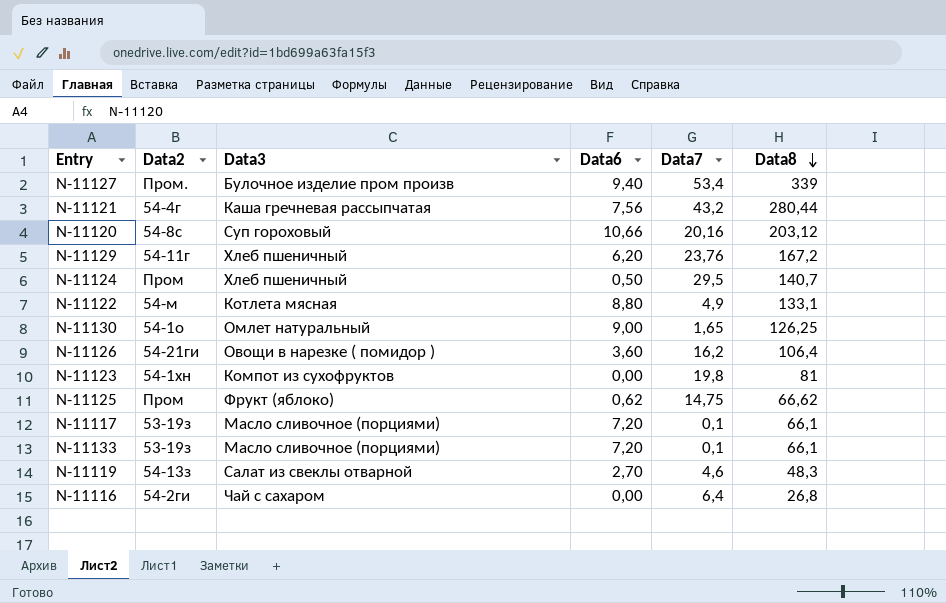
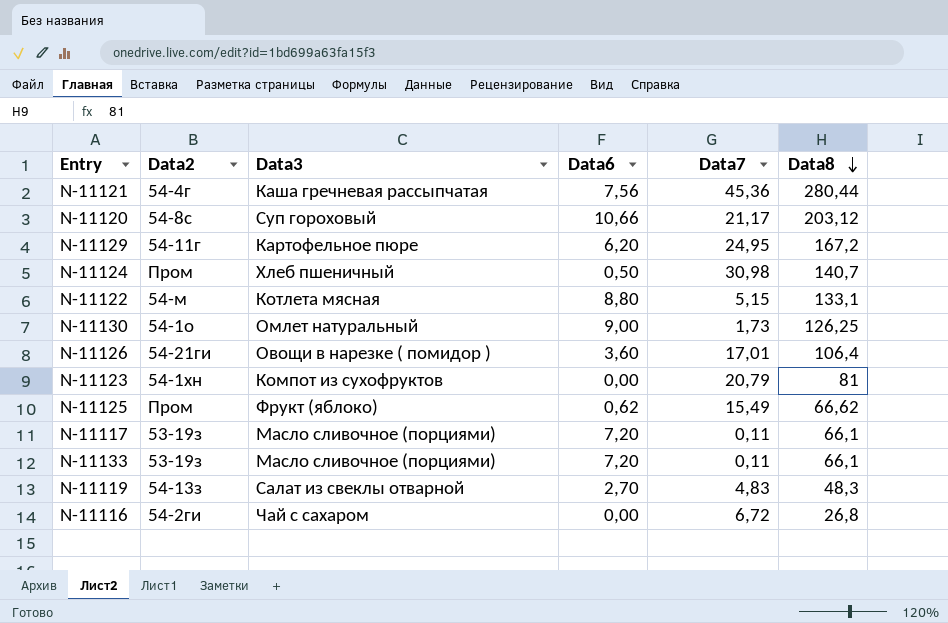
row N-11127: Пром. | Булочное изделие пром произв | 9,40 | 53,4 | 339 -> none
N-11121 | Data7: 43,2 -> 45,36
N-11120 | Data7: 20,16 -> 21,17
N-11129 | Data3: Хлеб пшеничный -> Картофельное пюре
N-11129 | Data7: 23,76 -> 24,95
N-11124 | Data7: 29,5 -> 30,98
N-11122 | Data7: 4,9 -> 5,15
N-11130 | Data7: 1,65 -> 1,73
N-11126 | Data7: 16,2 -> 17,01
N-11123 | Data7: 19,8 -> 20,79
N-11125 | Data7: 14,75 -> 15,49
N-11117 | Data7: 0,1 -> 0,11
N-11133 | Data7: 0,1 -> 0,11
N-11119 | Data7: 4,6 -> 4,83
N-11116 | Data7: 6,4 -> 6,72

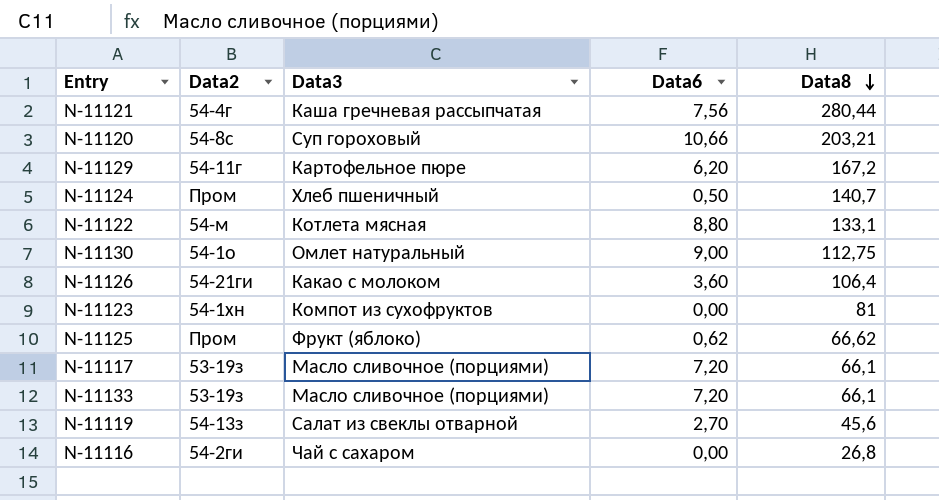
column Data7 | position: 5 -> none
N-11120 | Data8: 203,12 -> 203,21
N-11130 | Data8: 126,25 -> 112,75
N-11126 | Data3: Овощи в нарезке ( помидор ) -> Какао с молоком
N-11119 | Data8: 48,3 -> 45,6

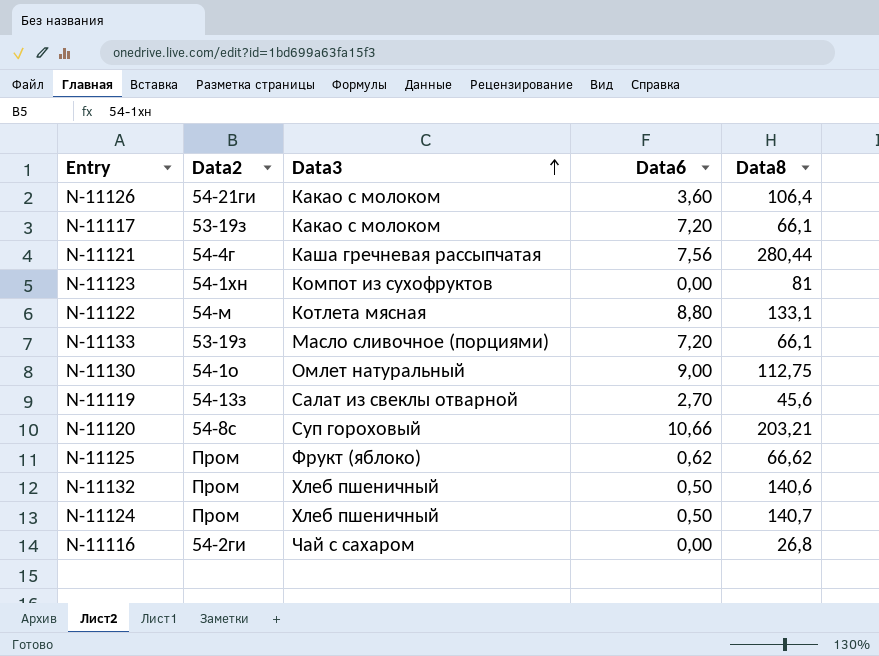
row order: Data8 descending -> Data3 ascending
row N-11129: 54-11г | Картофельное пюре | 6,20 | 167,2 -> none
N-11117 | Data3: Масло сливочное (порциями) -> Какао с молоком
row N-11132: none -> Пром | Хлеб пшеничный | 0,50 | 140,6

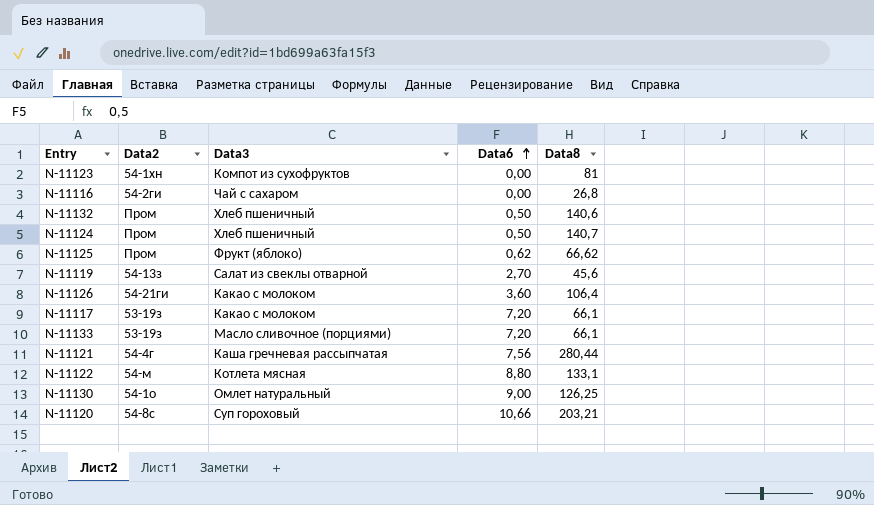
row order: Data3 ascending -> Data6 ascending
N-11130 | Data8: 112,75 -> 126,25

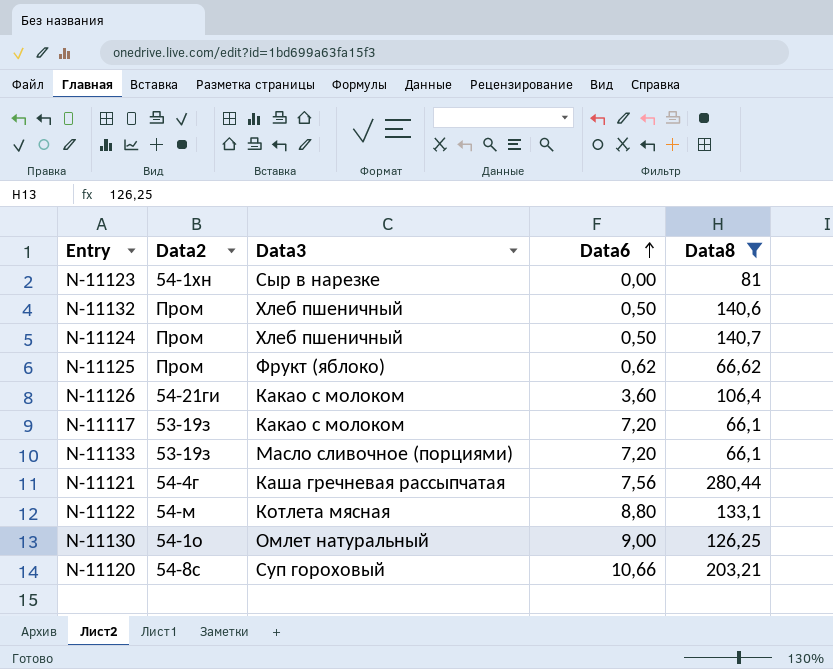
filter: none -> Data8 >= 66,1
N-11123 | Data3: Компот из сухофруктов -> Сыр в нарезке

